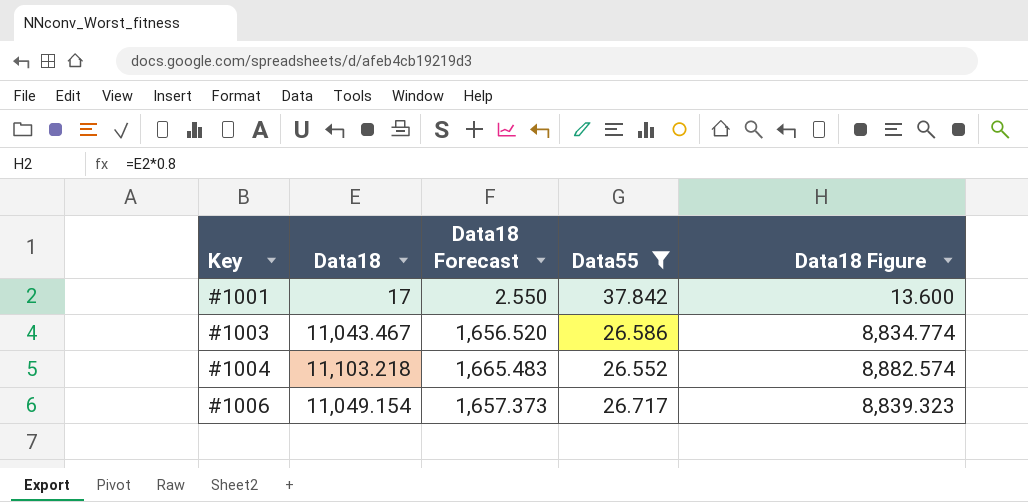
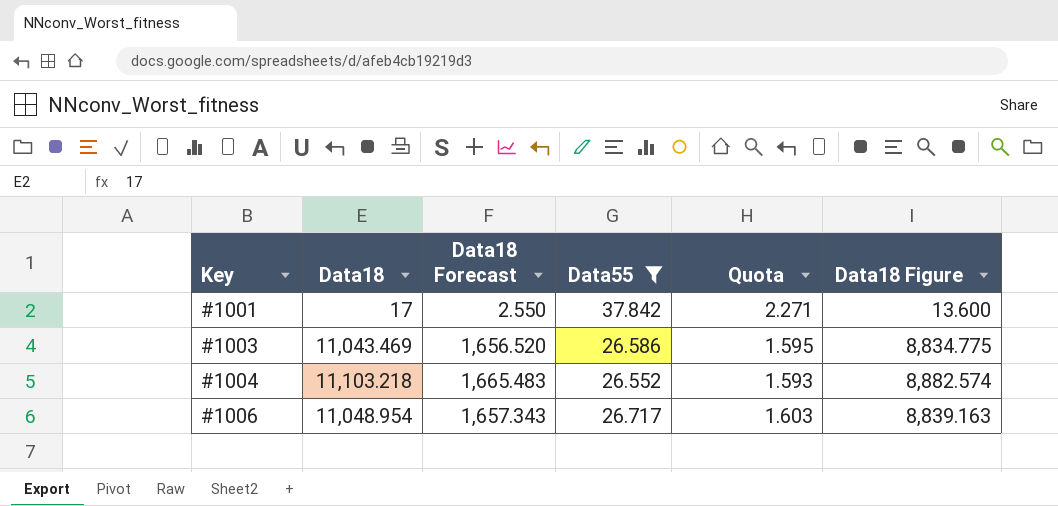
column Quota | formula: none -> [Data55] * 0.06
#1003 | Data18: 11,043.467 -> 11,043.469
#1003 | Data18 Figure: 8,834.774 -> 8,834.775
#1006 | Data18: 11,049.154 -> 11,048.954
#1006 | Data18 Forecast: 1,657.373 -> 1,657.343
#1006 | Data18 Figure: 8,839.323 -> 8,839.163

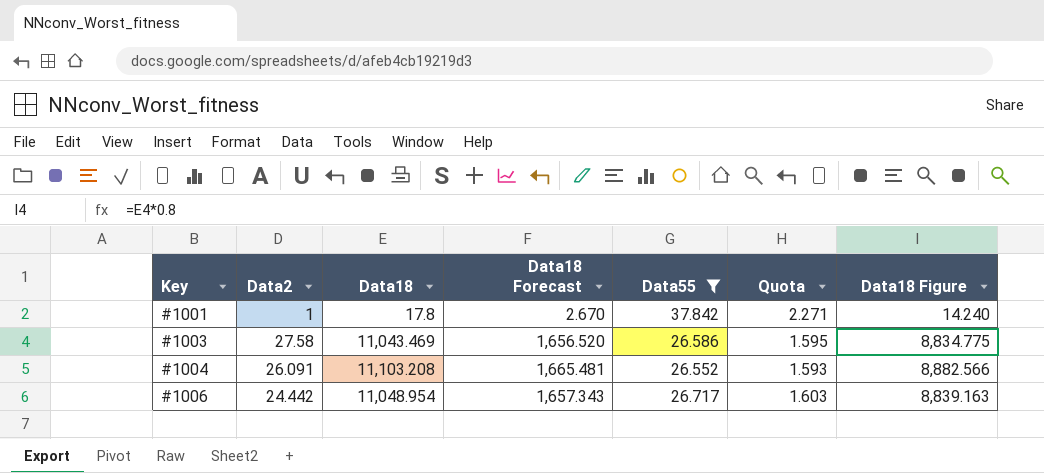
column Data2 | position: none -> 2
#1001 | Data18: 17 -> 17.8
#1001 | Data18 Forecast: 2.550 -> 2.670
#1001 | Data18 Figure: 13.600 -> 14.240
#1004 | Data18: 11,103.218 -> 11,103.208
#1004 | Data18 Forecast: 1,665.483 -> 1,665.481
#1004 | Data18 Figure: 8,882.574 -> 8,882.566

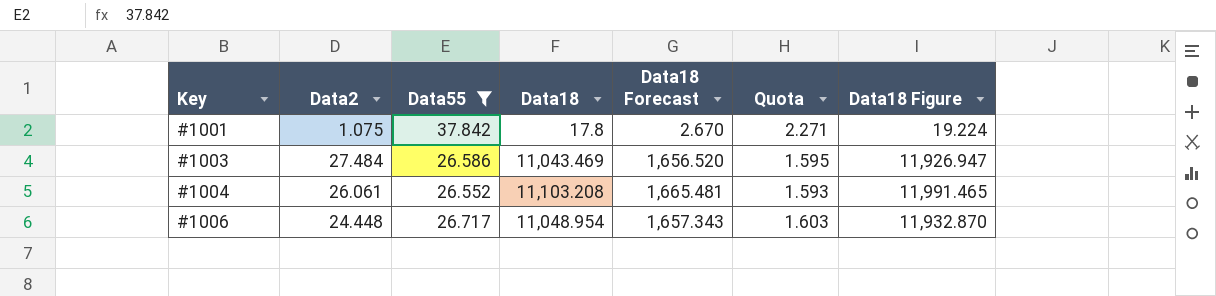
column Data55 | position: 5 -> 3
column Data18 Figure | formula: [Data18] * 0.8 -> [Data18] * 1.08
#1001 | Data2: 1 -> 1.075
#1003 | Data2: 27.58 -> 27.484
#1004 | Data2: 26.091 -> 26.061
#1006 | Data2: 24.442 -> 24.448

